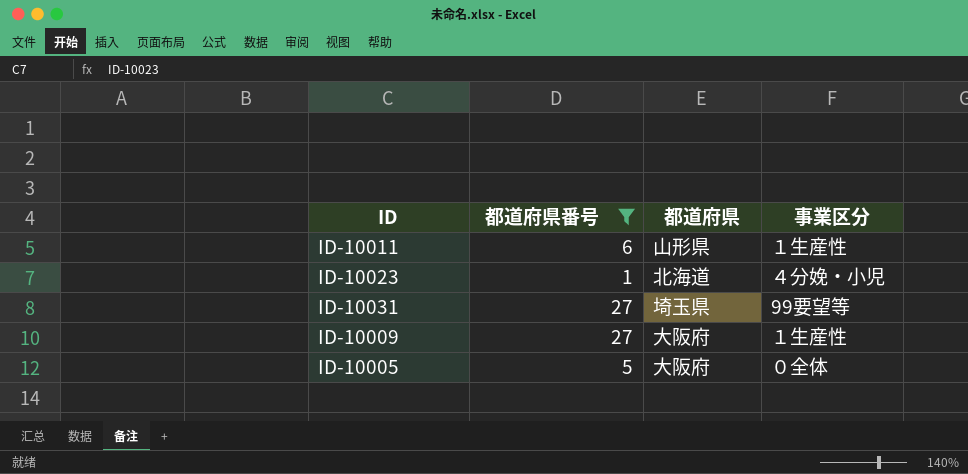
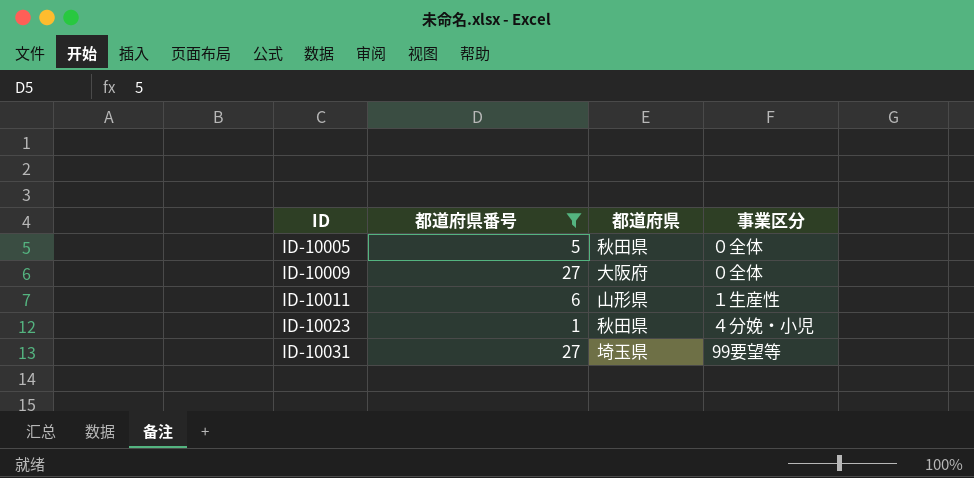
row order: none -> ID ascending
ID-10005 | 都道府県: 大阪府 -> 秋田県
ID-10009 | 事業区分: １生産性 -> ０全体
ID-10023 | 都道府県: 北海道 -> 秋田県

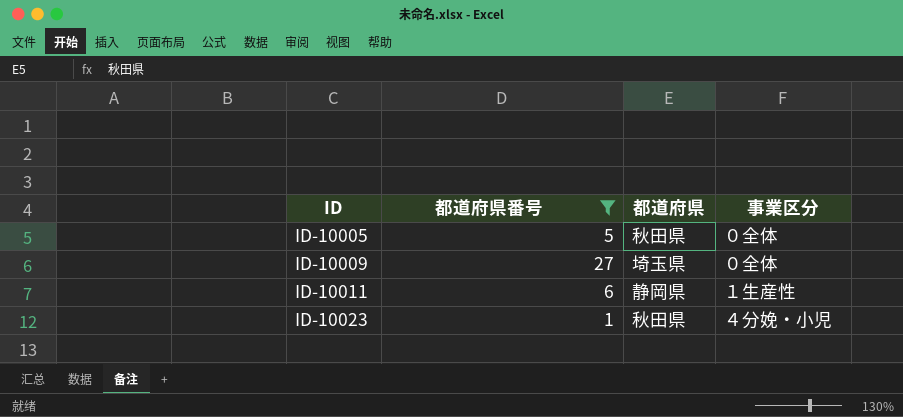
row ID-10031: 27 | 埼玉県 | 99要望等 -> none
ID-10009 | 都道府県: 大阪府 -> 埼玉県
ID-10011 | 都道府県: 山形県 -> 静岡県

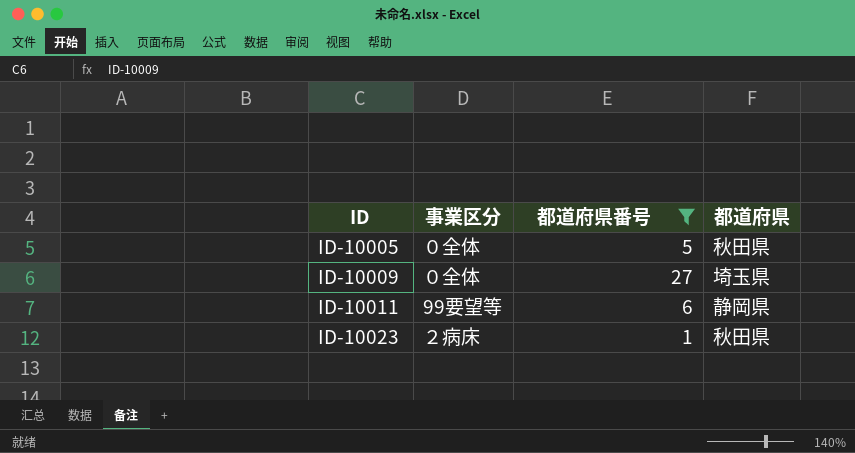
column 事業区分 | position: 4 -> 2
ID-10011 | 事業区分: １生産性 -> 99要望等
ID-10023 | 事業区分: ４分娩・小児 -> ２病床

